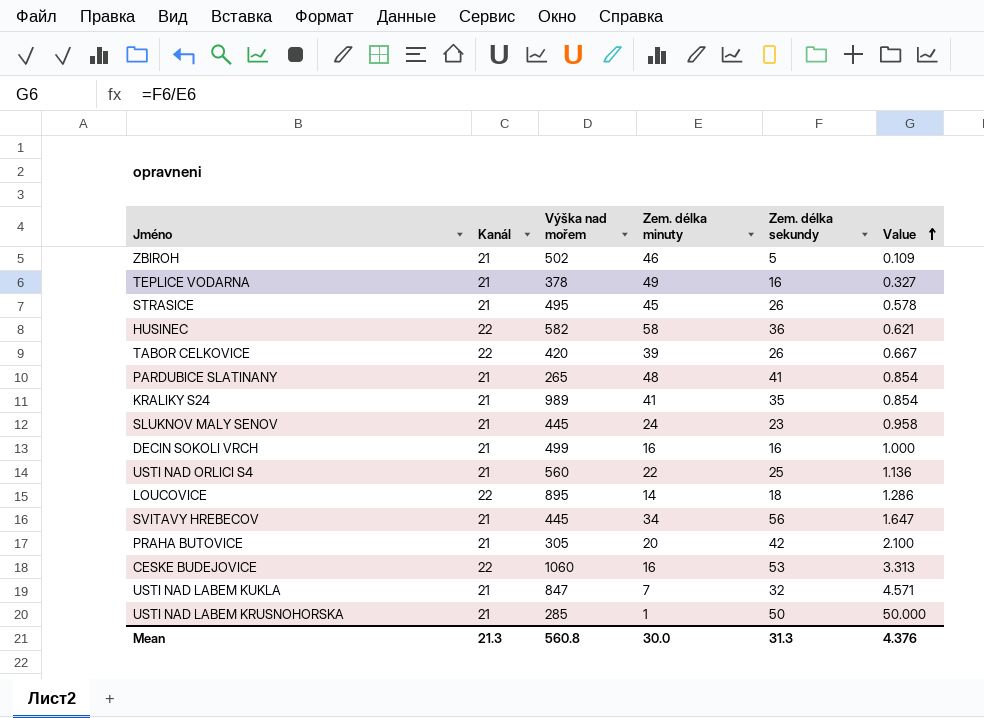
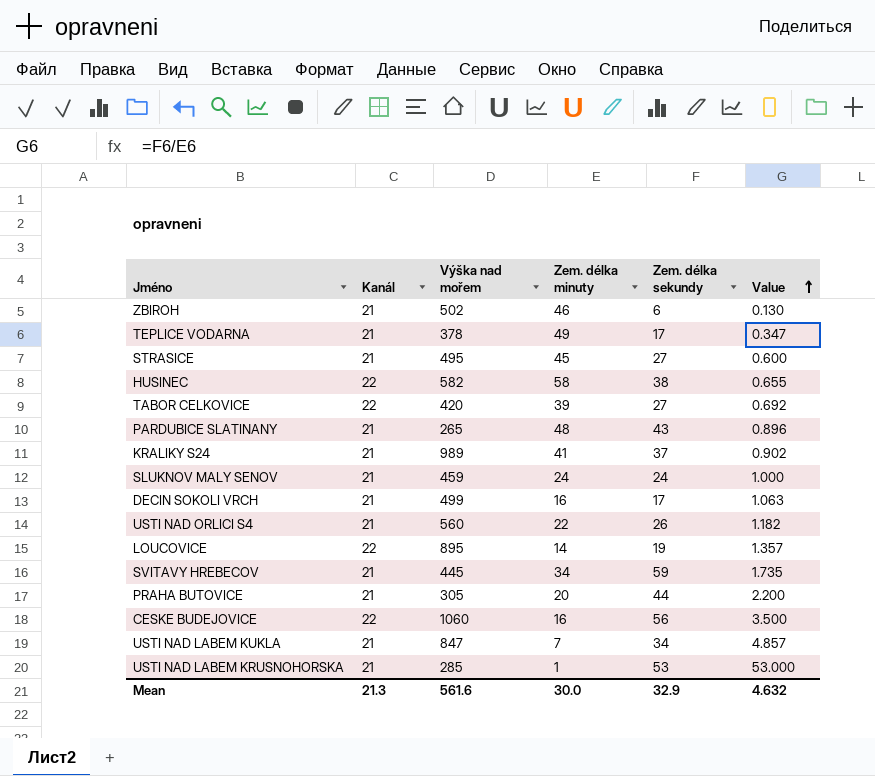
ZBIROH | Zem. délka sekundy: 5 -> 6
ZBIROH | Value: 0.109 -> 0.130
TEPLICE VODARNA | Zem. délka sekundy: 16 -> 17
TEPLICE VODARNA | Value: 0.327 -> 0.347
STRASICE | Zem. délka sekundy: 26 -> 27
STRASICE | Value: 0.578 -> 0.600
HUSINEC | Zem. délka sekundy: 36 -> 38
HUSINEC | Value: 0.621 -> 0.655
TABOR CELKOVICE | Zem. délka sekundy: 26 -> 27
TABOR CELKOVICE | Value: 0.667 -> 0.692
PARDUBICE SLATINANY | Zem. délka sekundy: 41 -> 43
PARDUBICE SLATINANY | Value: 0.854 -> 0.896
KRALIKY S24 | Zem. délka sekundy: 35 -> 37
KRALIKY S24 | Value: 0.854 -> 0.902
SLUKNOV MALY SENOV | Výška nad mořem: 445 -> 459
SLUKNOV MALY SENOV | Zem. délka sekundy: 23 -> 24
SLUKNOV MALY SENOV | Value: 0.958 -> 1.000
DECIN SOKOLI VRCH | Zem. délka sekundy: 16 -> 17
DECIN SOKOLI VRCH | Value: 1.000 -> 1.063
USTI NAD ORLICI S4 | Zem. délka sekundy: 25 -> 26
USTI NAD ORLICI S4 | Value: 1.136 -> 1.182
LOUCOVICE | Zem. délka sekundy: 18 -> 19
LOUCOVICE | Value: 1.286 -> 1.357
SVITAVY HREBECOV | Zem. délka sekundy: 56 -> 59
SVITAVY HREBECOV | Value: 1.647 -> 1.735
PRAHA BUTOVICE | Zem. délka sekundy: 42 -> 44
PRAHA BUTOVICE | Value: 2.100 -> 2.200
CESKE BUDEJOVICE | Zem. délka sekundy: 53 -> 56
CESKE BUDEJOVICE | Value: 3.313 -> 3.500
USTI NAD LABEM KUKLA | Zem. délka sekundy: 32 -> 34
USTI NAD LABEM KUKLA | Value: 4.571 -> 4.857
USTI NAD LABEM KRUSNOHORSKA | Zem. délka sekundy: 50 -> 53
USTI NAD LABEM KRUSNOHORSKA | Value: 50.000 -> 53.000
Mean | Výška nad mořem: 560.8 -> 561.6
Mean | Zem. délka sekundy: 31.3 -> 32.9
Mean | Value: 4.376 -> 4.632

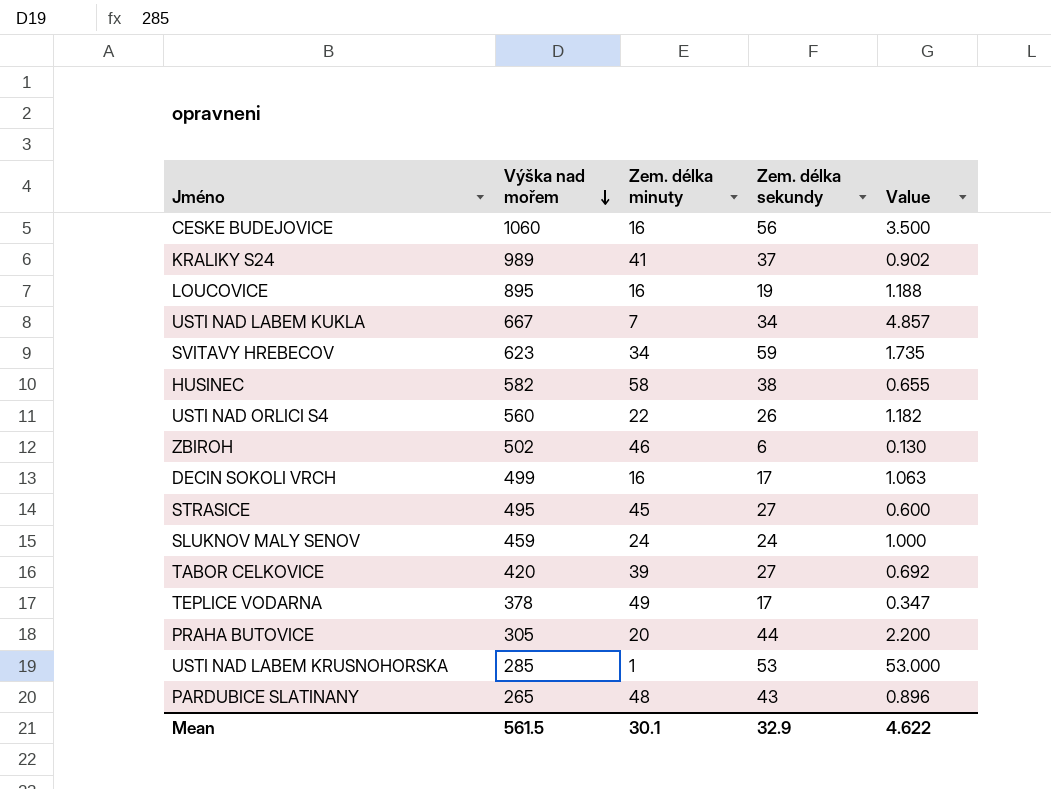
row order: Value ascending -> Výška nad mořem descending
column Kanál | position: 2 -> none
LOUCOVICE | Zem. délka minuty: 14 -> 16
LOUCOVICE | Value: 1.357 -> 1.188
USTI NAD LABEM KUKLA | Výška nad mořem: 847 -> 667
SVITAVY HREBECOV | Výška nad mořem: 445 -> 623
Mean | Výška nad mořem: 561.6 -> 561.5
Mean | Zem. délka minuty: 30.0 -> 30.1
Mean | Value: 4.632 -> 4.622

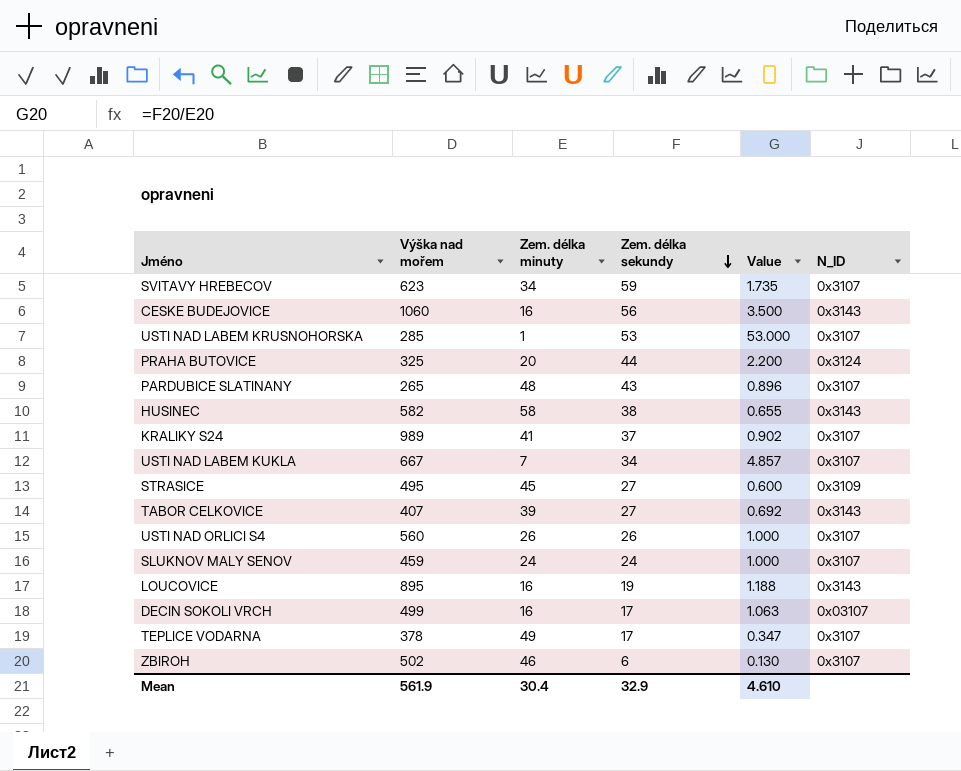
row order: Výška nad mořem descending -> Zem. délka sekundy descending
column N_ID | position: none -> 6
PRAHA BUTOVICE | Výška nad mořem: 305 -> 325
TABOR CELKOVICE | Výška nad mořem: 420 -> 407
USTI NAD ORLICI S4 | Zem. délka minuty: 22 -> 26
USTI NAD ORLICI S4 | Value: 1.182 -> 1.000
Mean | Výška nad mořem: 561.5 -> 561.9
Mean | Zem. délka minuty: 30.1 -> 30.4
Mean | Value: 4.622 -> 4.610

